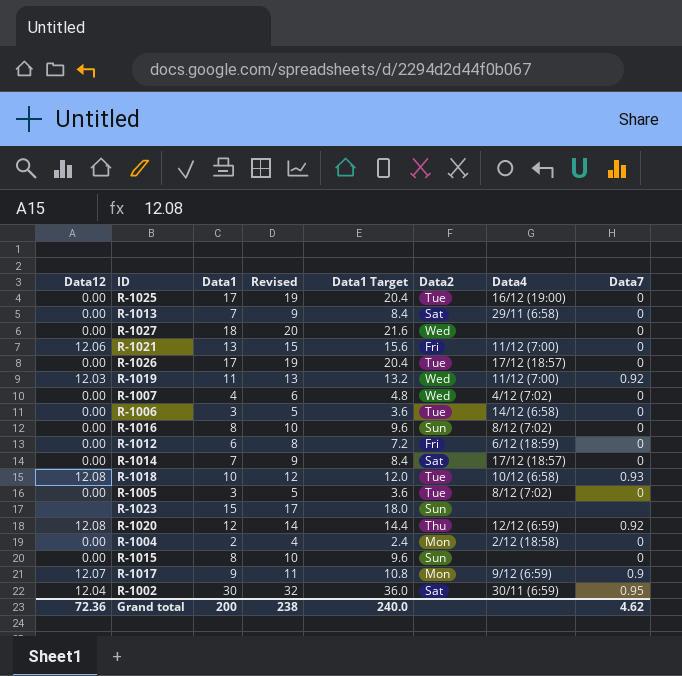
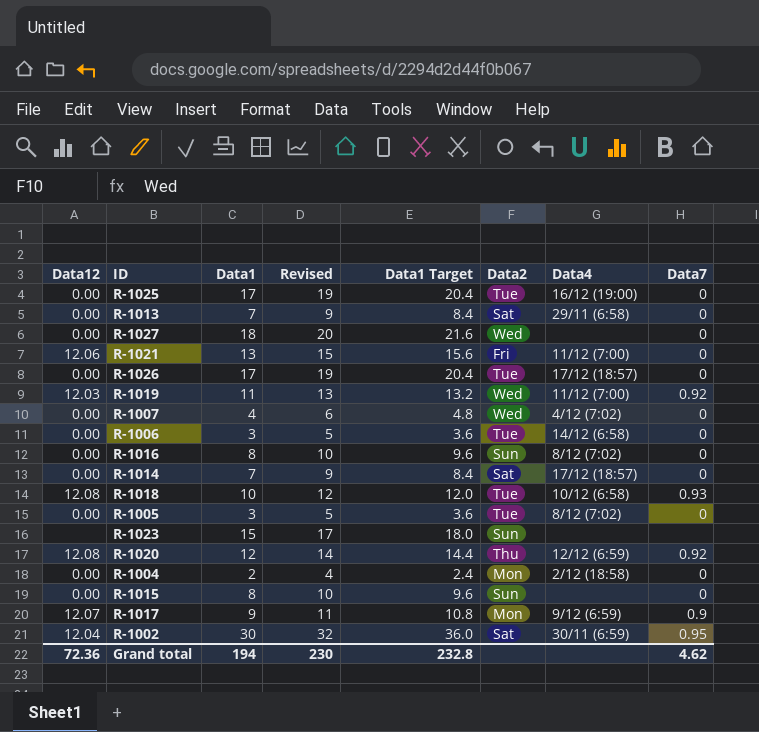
row R-1012: 0.00 | 6 | 8 | 7.2 | Fri | 6/12 (18:59) | 0 -> none
Grand total | Data1: 200 -> 194
Grand total | Revised: 238 -> 230
Grand total | Data1 Target: 240.0 -> 232.8

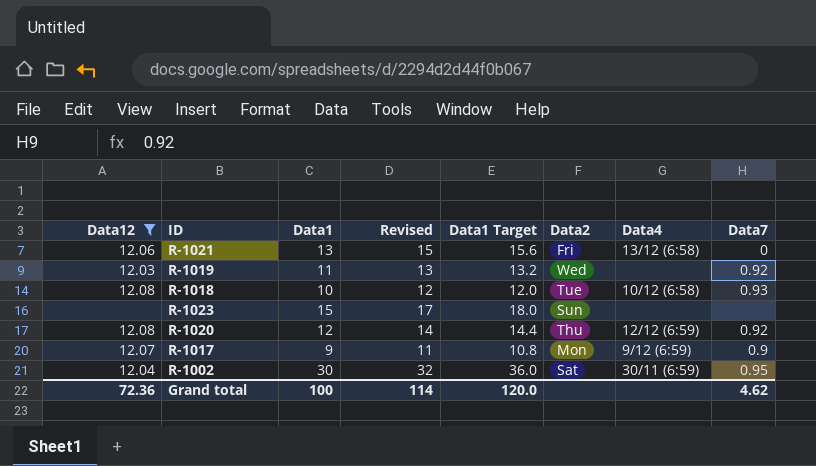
filter: none -> Data12 != 0.00
R-1021 | Data4: 11/12 (7:00) -> 13/12 (6:58)
R-1019 | Data4: 11/12 (7:00) -> none
Grand total | Data1: 194 -> 100
Grand total | Revised: 230 -> 114
Grand total | Data1 Target: 232.8 -> 120.0

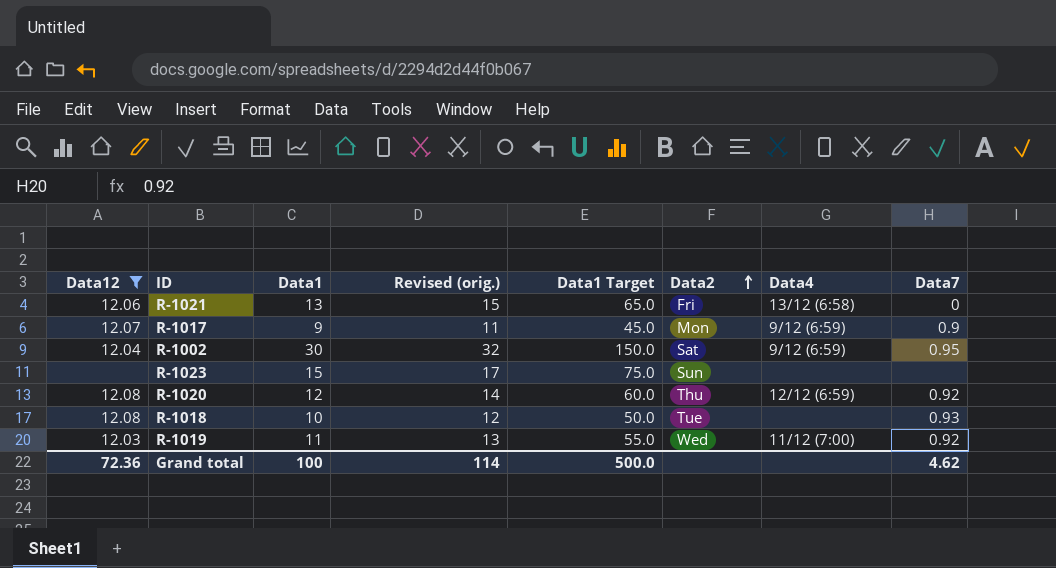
row order: none -> Data2 ascending
column name: Revised -> Revised (orig.)
column Data1 Target | formula: [Data1] * 1.2 -> [Data1] * 5
R-1002 | Data4: 30/11 (6:59) -> 9/12 (6:59)
R-1018 | Data4: 10/12 (6:58) -> none
R-1019 | Data4: none -> 11/12 (7:00)
Grand total | Data1 Target: 120.0 -> 500.0

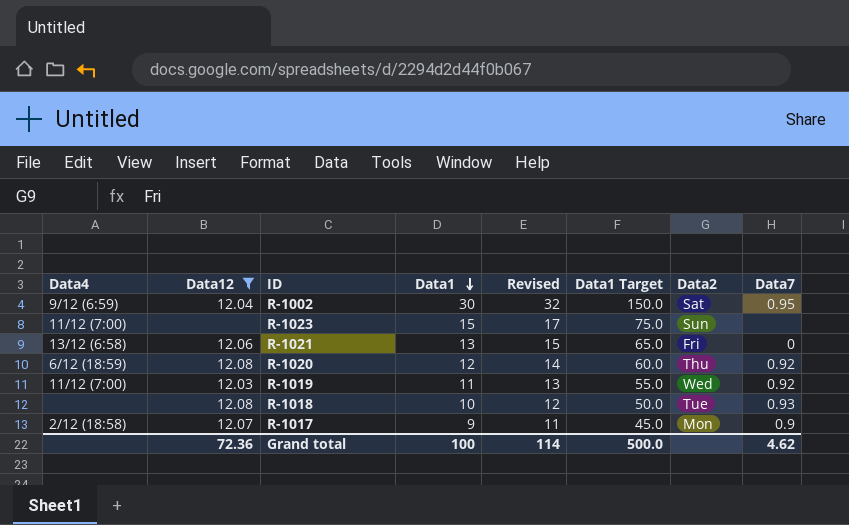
row order: Data2 ascending -> Data1 descending
column Data4 | position: 7 -> 1
column name: Revised (orig.) -> Revised
R-1023 | Data4: none -> 11/12 (7:00)
R-1020 | Data4: 12/12 (6:59) -> 6/12 (18:59)
R-1017 | Data4: 9/12 (6:59) -> 2/12 (18:58)

